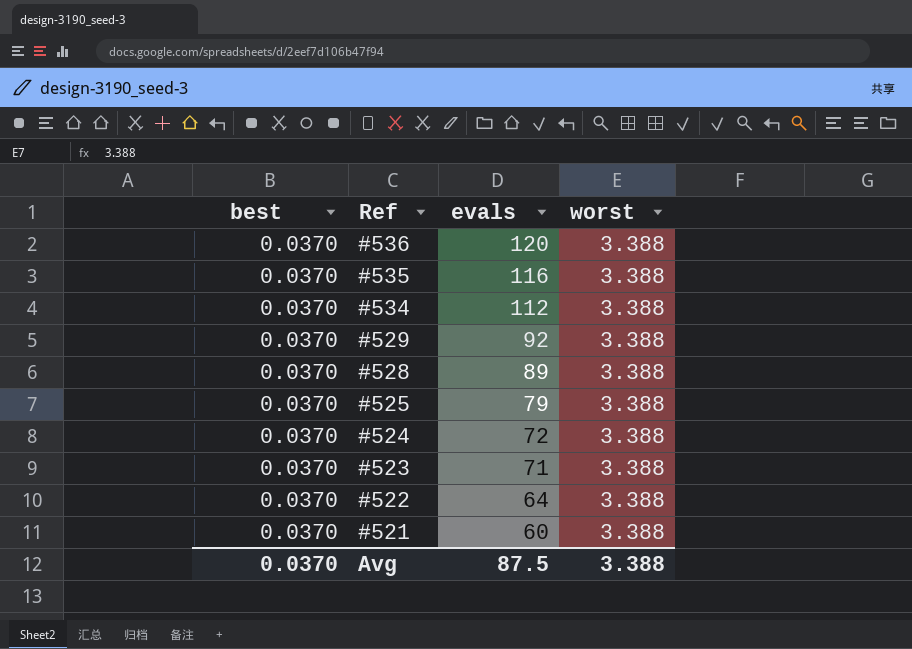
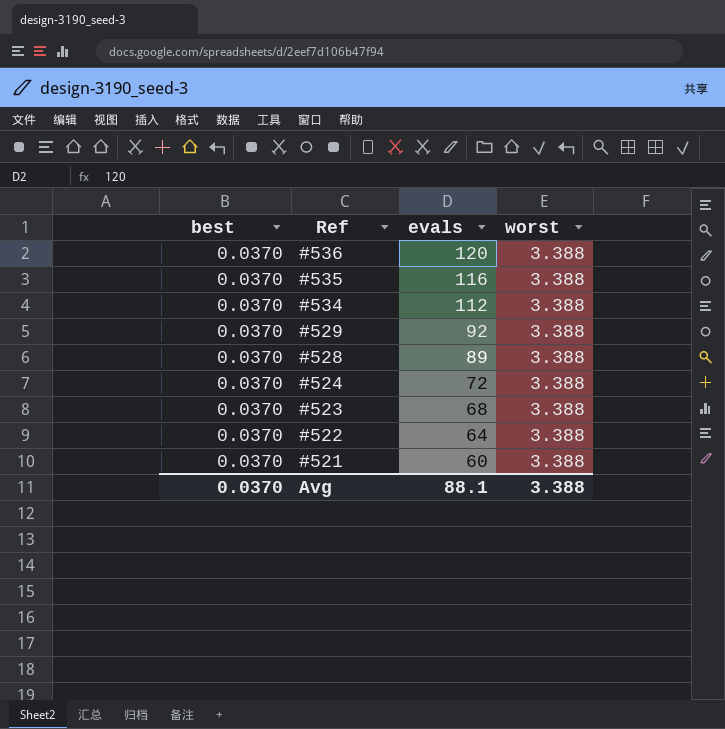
row #525: 0.0370 | 79 | 3.388 -> none
#523 | evals: 71 -> 68
Avg | evals: 87.5 -> 88.1

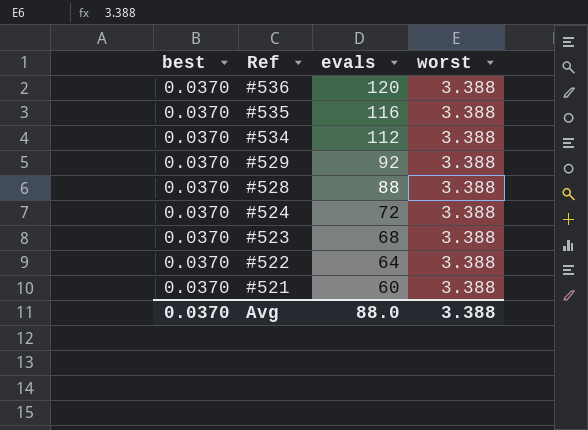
#528 | evals: 89 -> 88
Avg | evals: 88.1 -> 88.0

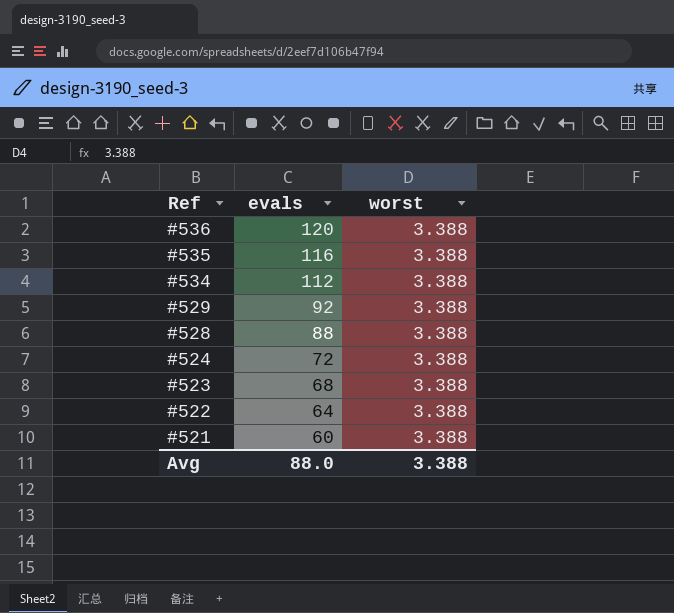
column best | position: 1 -> none

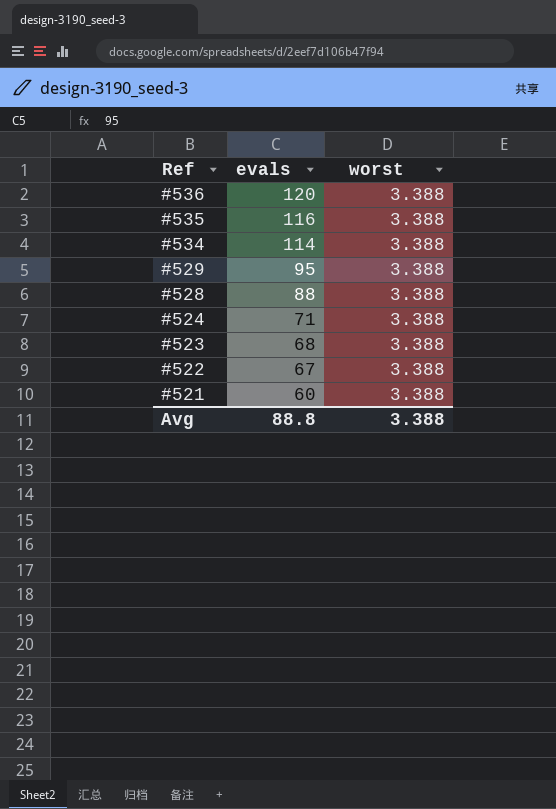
#534 | evals: 112 -> 114
#529 | evals: 92 -> 95
#524 | evals: 72 -> 71
#522 | evals: 64 -> 67
Avg | evals: 88.0 -> 88.8

